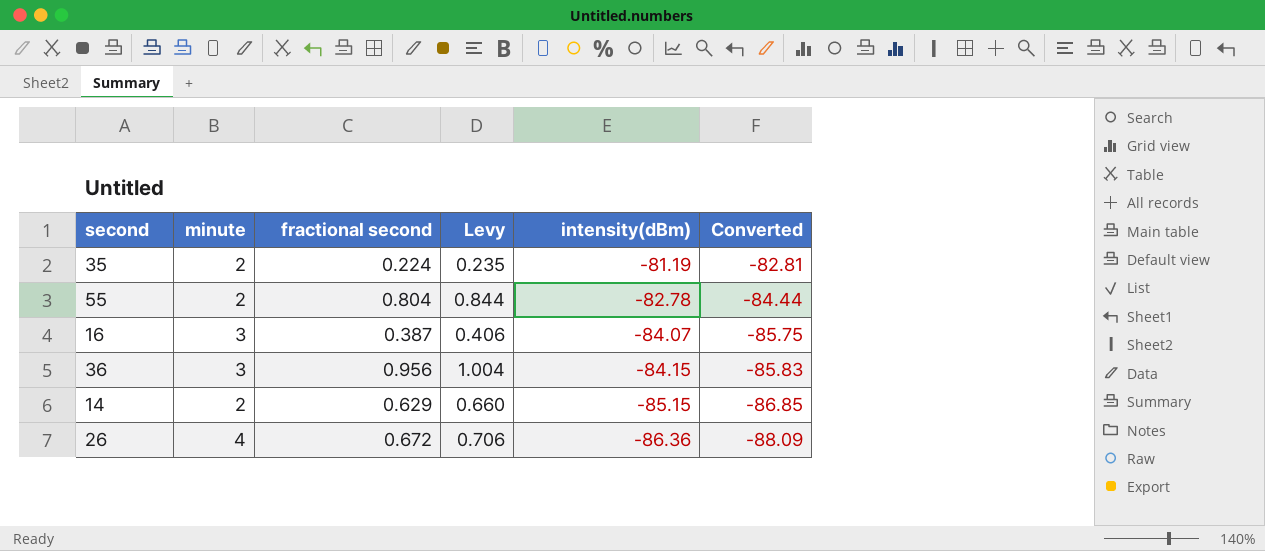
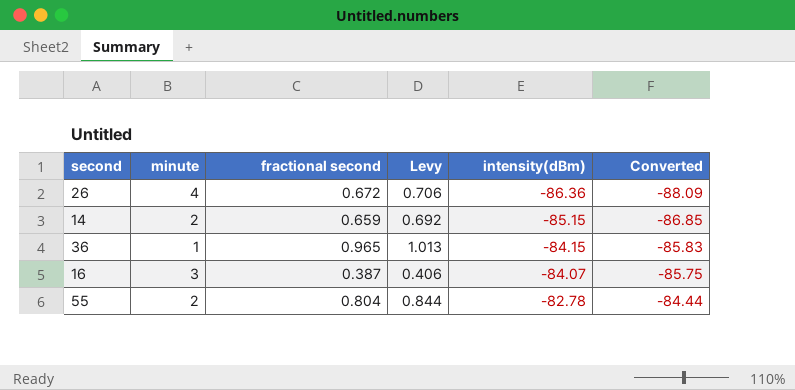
row order: intensity(dBm) descending -> intensity(dBm) ascending
row 35: 2 | 0.224 | 0.235 | -81.19 | -82.81 -> none
14 | fractional second: 0.629 -> 0.659
14 | Levy: 0.660 -> 0.692
36 | minute: 3 -> 1
36 | fractional second: 0.956 -> 0.965
36 | Levy: 1.004 -> 1.013

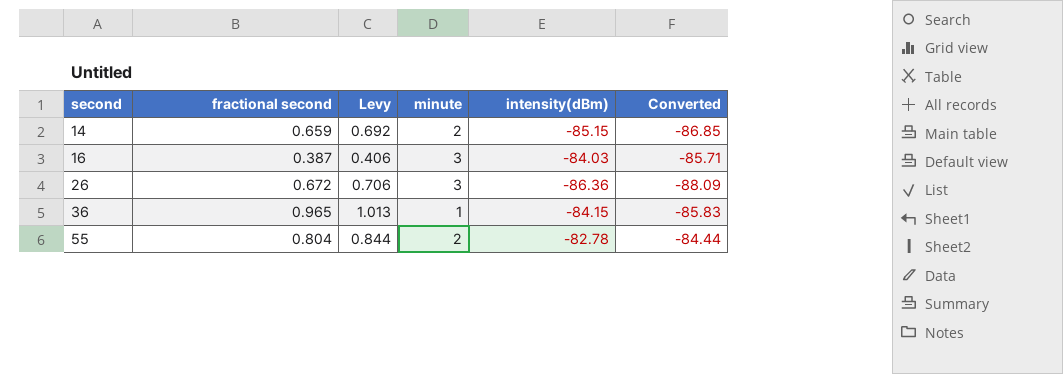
row order: intensity(dBm) ascending -> second ascending
column minute | position: 2 -> 4
16 | intensity(dBm): -84.07 -> -84.03
16 | Converted: -85.75 -> -85.71
26 | minute: 4 -> 3

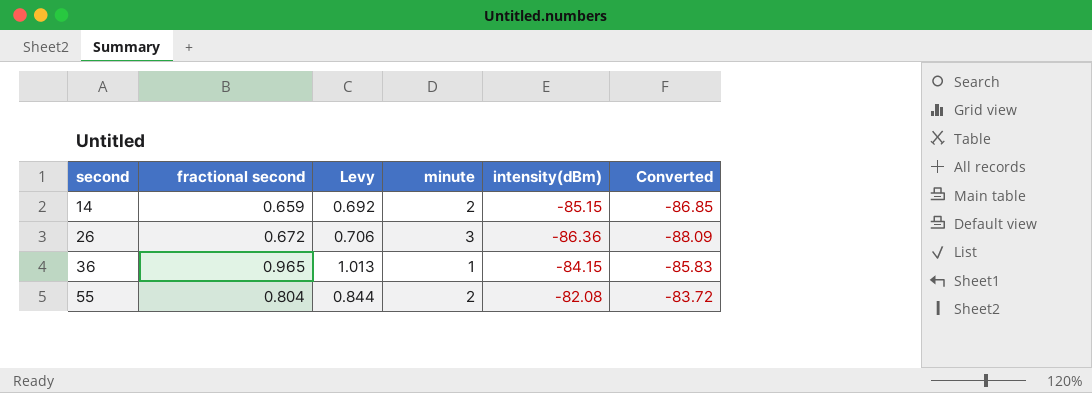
row 16: 0.387 | 0.406 | 3 | -84.03 | -85.71 -> none
55 | intensity(dBm): -82.78 -> -82.08
55 | Converted: -84.44 -> -83.72

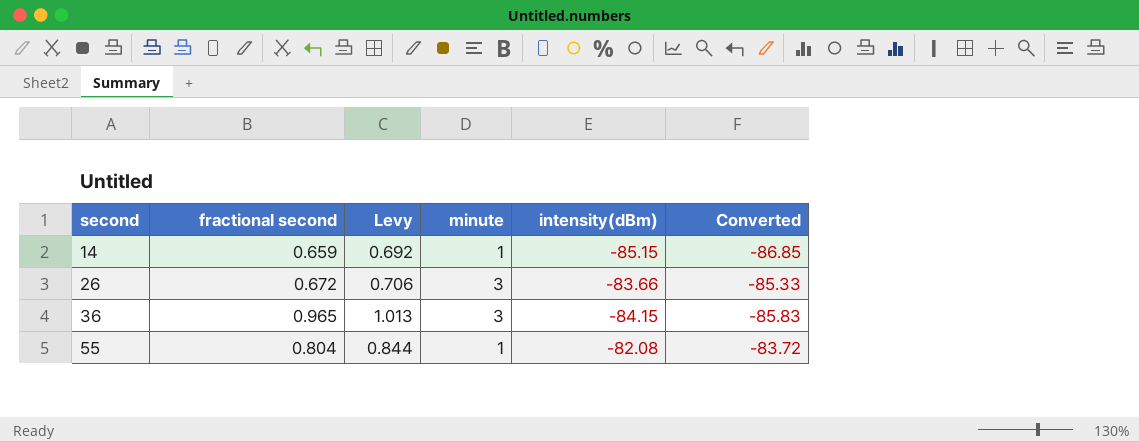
14 | minute: 2 -> 1
26 | intensity(dBm): -86.36 -> -83.66
26 | Converted: -88.09 -> -85.33
36 | minute: 1 -> 3
55 | minute: 2 -> 1

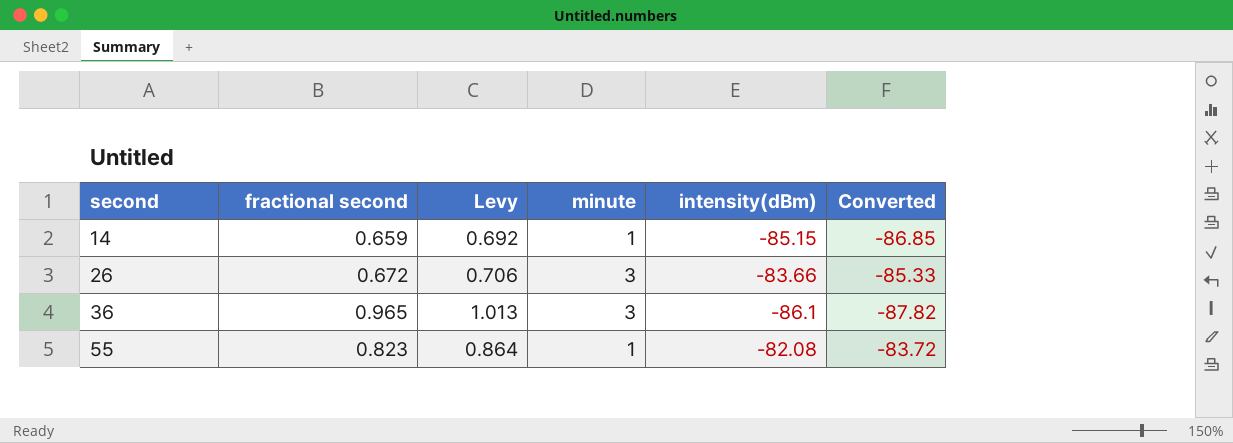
36 | intensity(dBm): -84.15 -> -86.1
36 | Converted: -85.83 -> -87.82
55 | fractional second: 0.804 -> 0.823
55 | Levy: 0.844 -> 0.864

